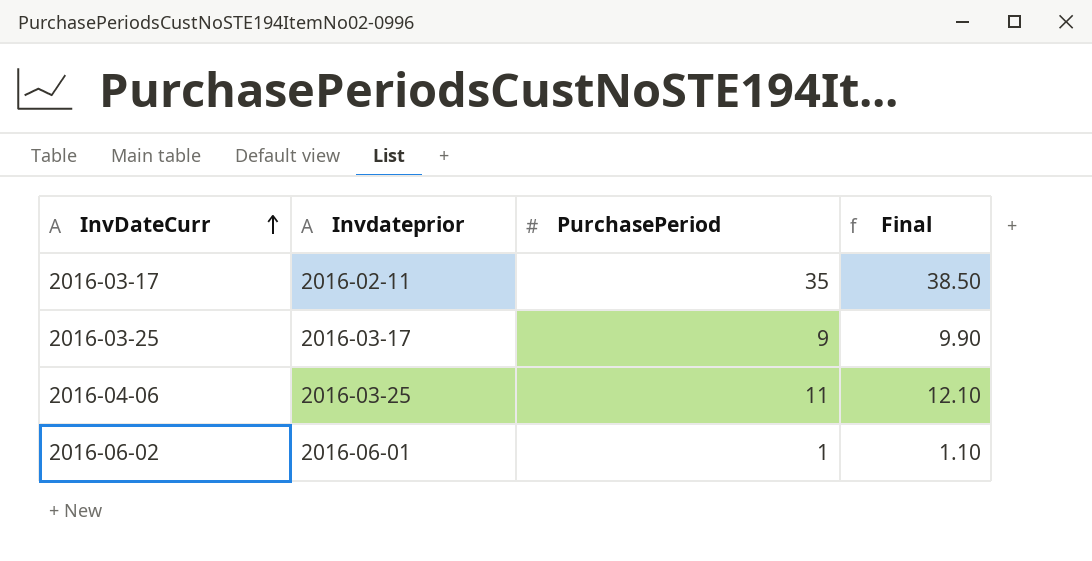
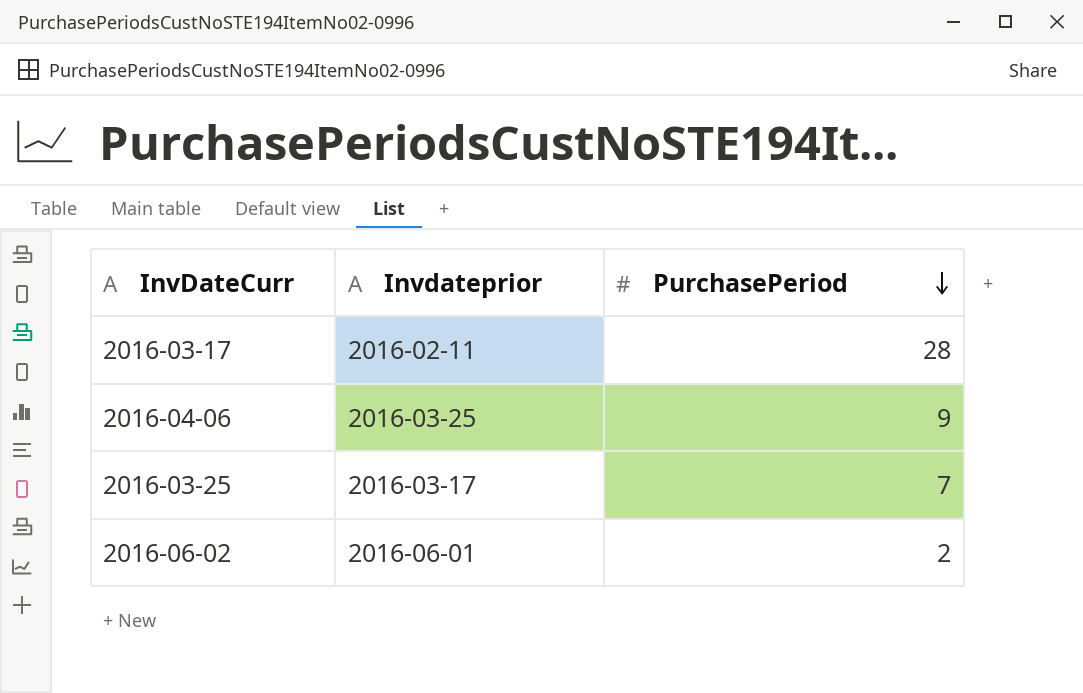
row order: InvDateCurr ascending -> PurchasePeriod descending
column Final | formula: [PurchasePeriod] * 1.1 -> none
2016-03-17 | PurchasePeriod: 35 -> 28
2016-04-06 | PurchasePeriod: 11 -> 9
2016-03-25 | PurchasePeriod: 9 -> 7
2016-06-02 | PurchasePeriod: 1 -> 2

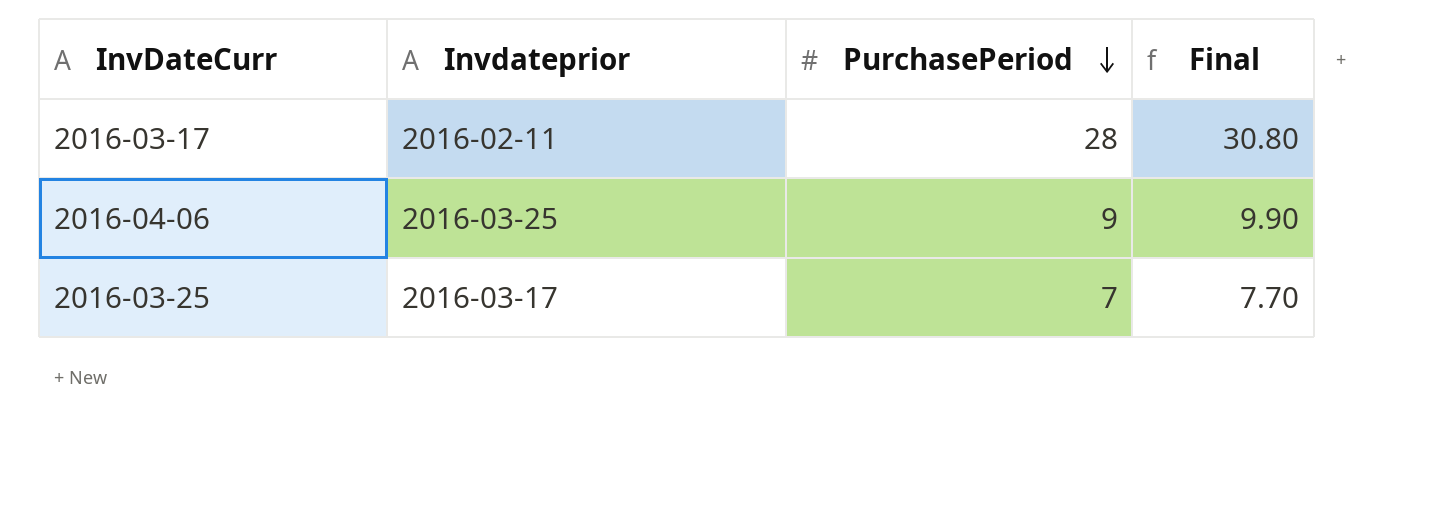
column Final | formula: none -> [PurchasePeriod] * 1.1
row 2016-06-02: 2016-06-01 | 2 -> none

